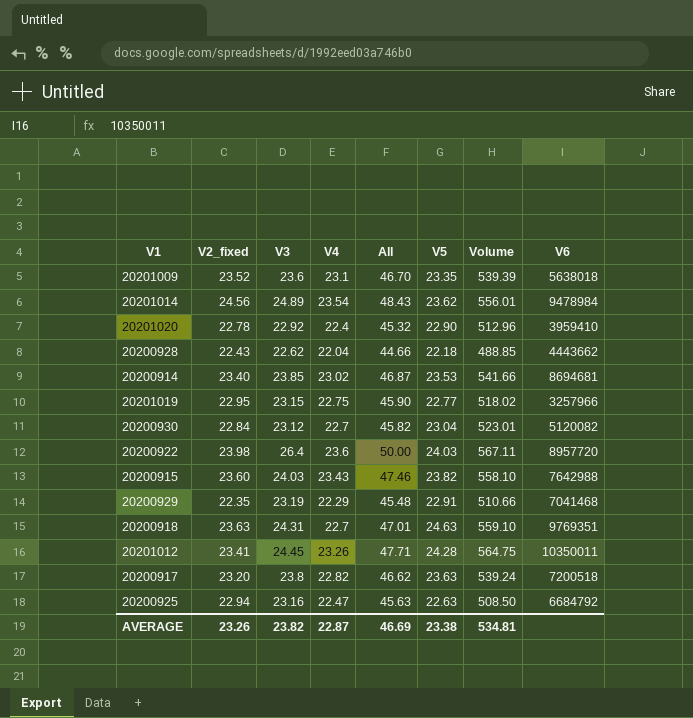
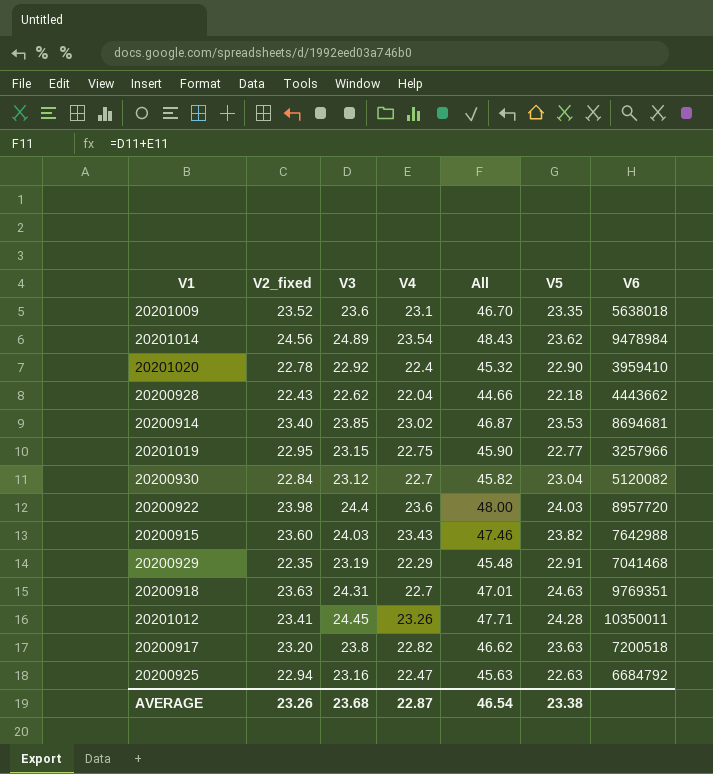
column Volume | formula: [V4] * [V5] -> none
20200922 | V3: 26.4 -> 24.4
20200922 | All: 50.00 -> 48.00
AVERAGE | V3: 23.82 -> 23.68
AVERAGE | All: 46.69 -> 46.54

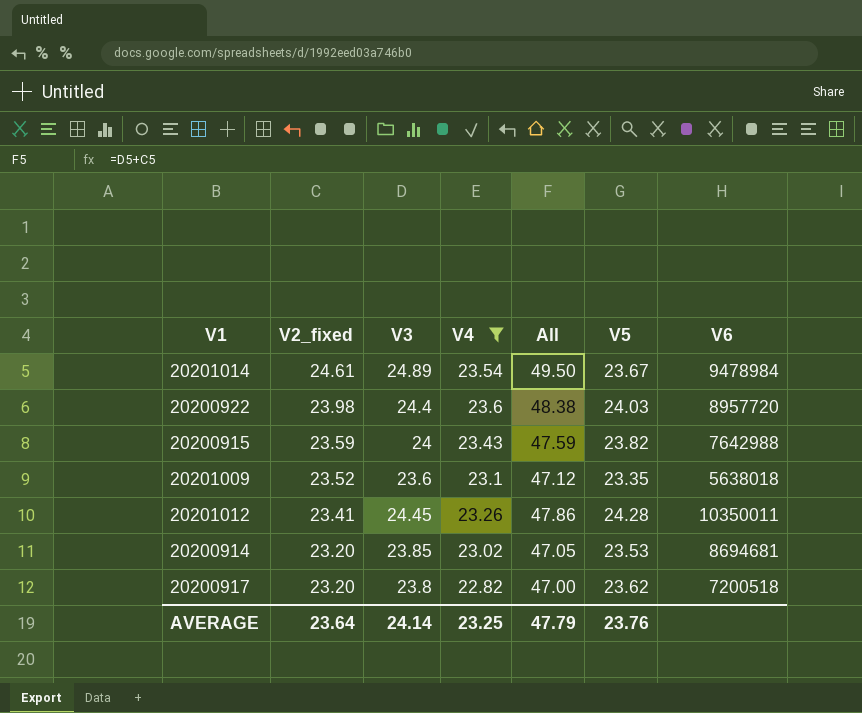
filter: none -> V4 >= 22.82
row order: none -> V2_fixed descending
column All | formula: [V3] + [V4] -> [V2_fixed] + [V3]
20201014 | V2_fixed: 24.56 -> 24.61
20201014 | V5: 23.62 -> 23.67
20200915 | V2_fixed: 23.60 -> 23.59
20200915 | V3: 24.03 -> 24
20200914 | V2_fixed: 23.40 -> 23.20
20200917 | V5: 23.63 -> 23.62
AVERAGE | V2_fixed: 23.26 -> 23.64
AVERAGE | V3: 23.68 -> 24.14
AVERAGE | V4: 22.87 -> 23.25
AVERAGE | All: 46.54 -> 47.79
AVERAGE | V5: 23.38 -> 23.76

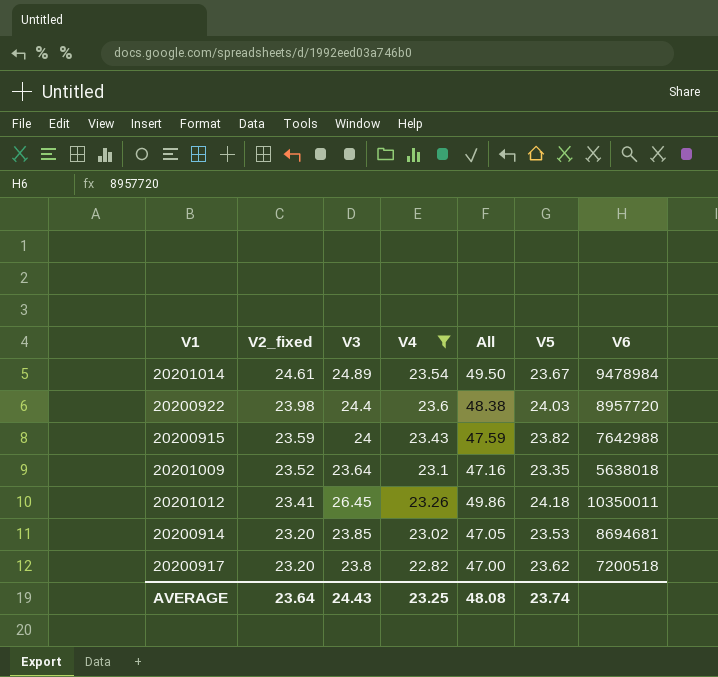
20201009 | V3: 23.6 -> 23.64
20201009 | All: 47.12 -> 47.16
20201012 | V3: 24.45 -> 26.45
20201012 | All: 47.86 -> 49.86
20201012 | V5: 24.28 -> 24.18
AVERAGE | V3: 24.14 -> 24.43
AVERAGE | All: 47.79 -> 48.08
AVERAGE | V5: 23.76 -> 23.74

